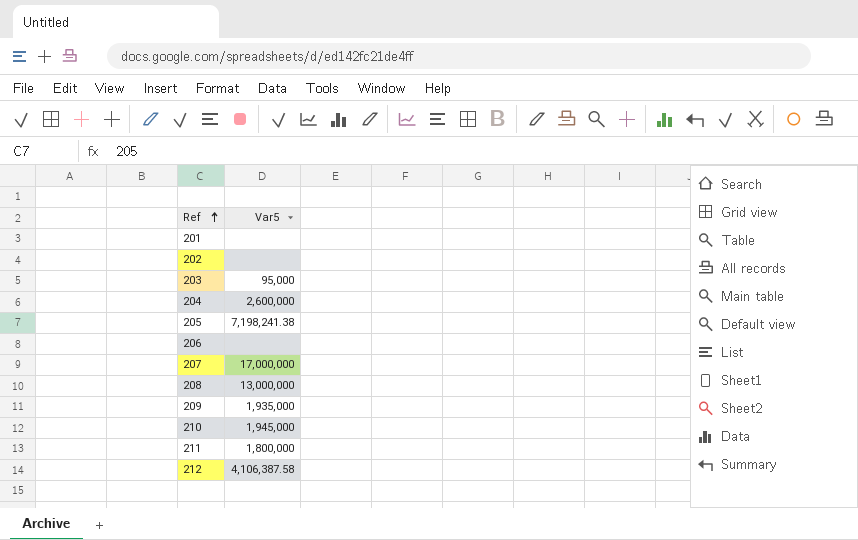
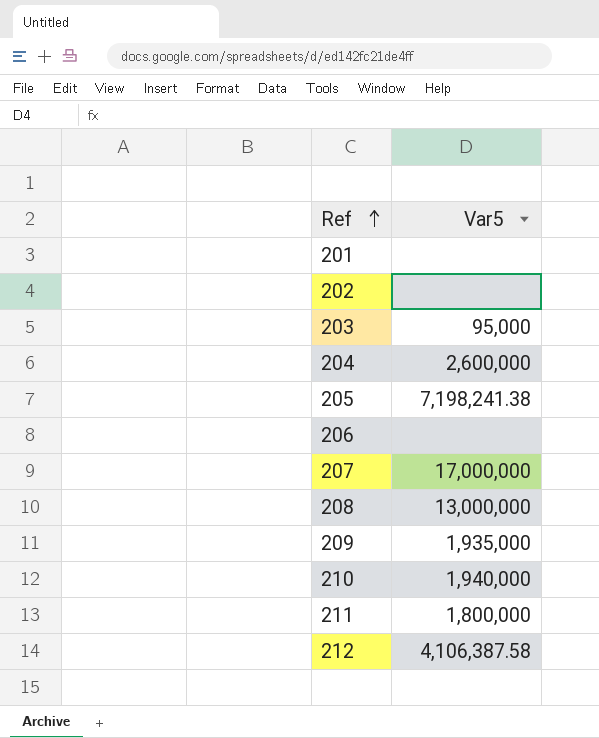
210 | Var5: 1,945,000 -> 1,940,000

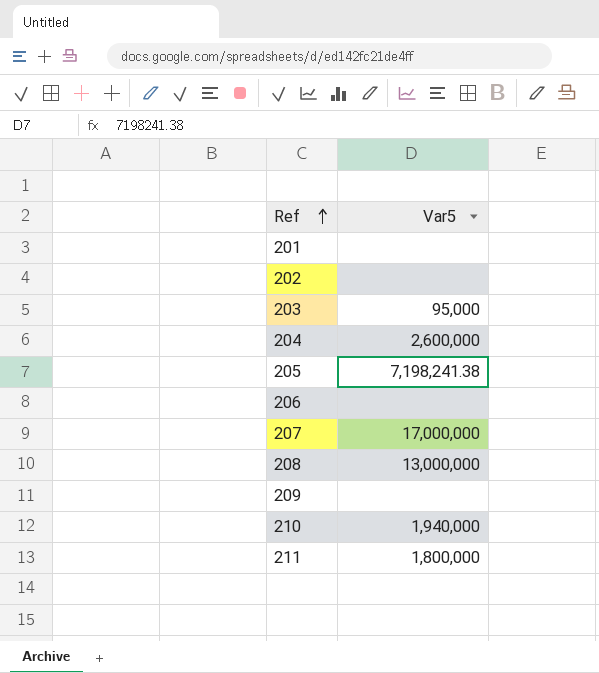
row 212: 4,106,387.58 -> none
209 | Var5: 1,935,000 -> none

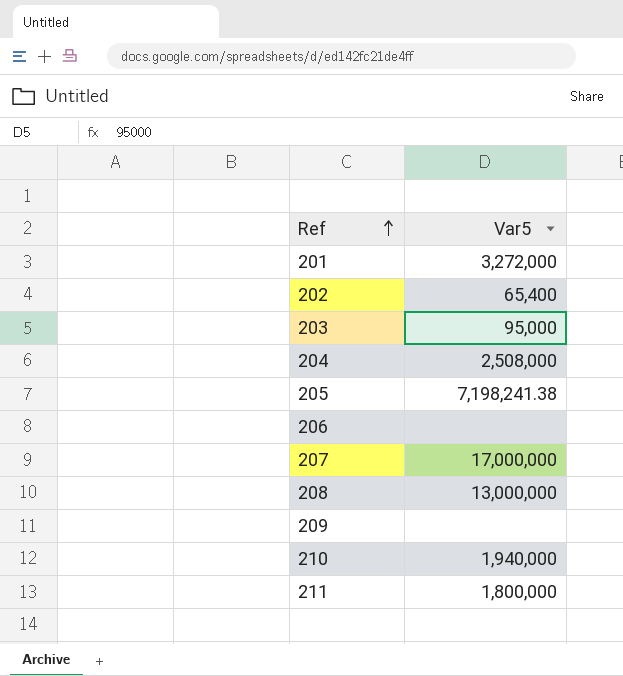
201 | Var5: none -> 3,272,000
202 | Var5: none -> 65,400
204 | Var5: 2,600,000 -> 2,508,000

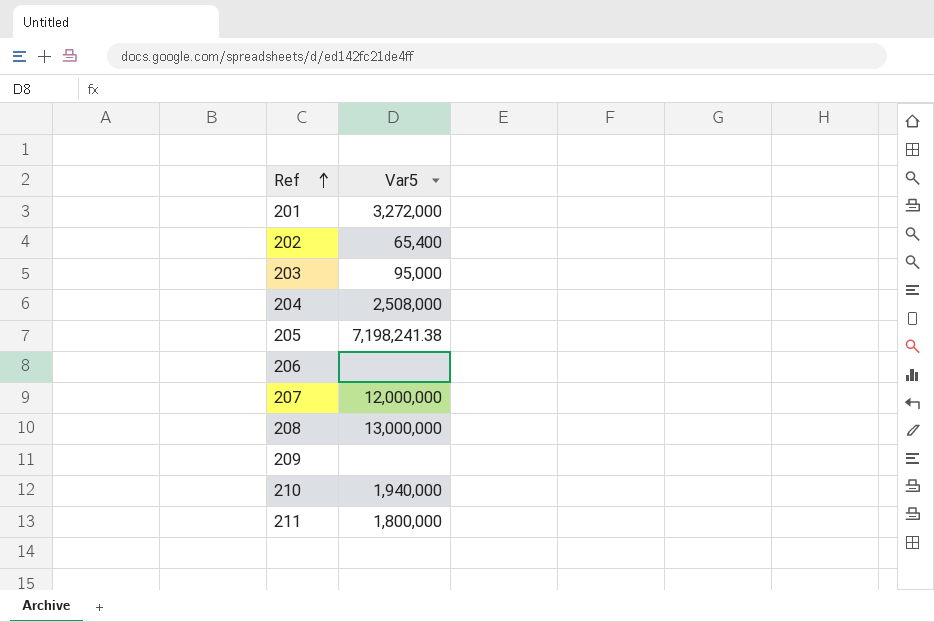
207 | Var5: 17,000,000 -> 12,000,000

